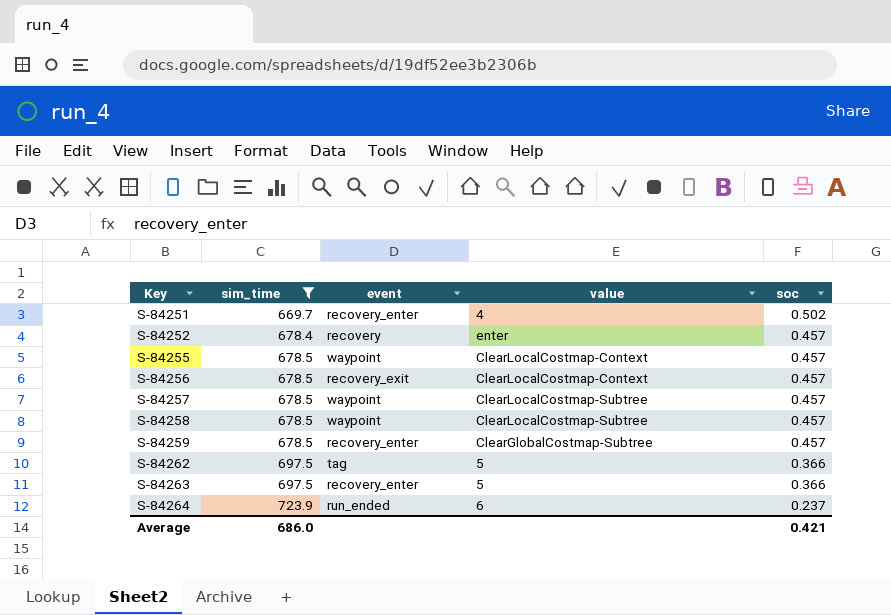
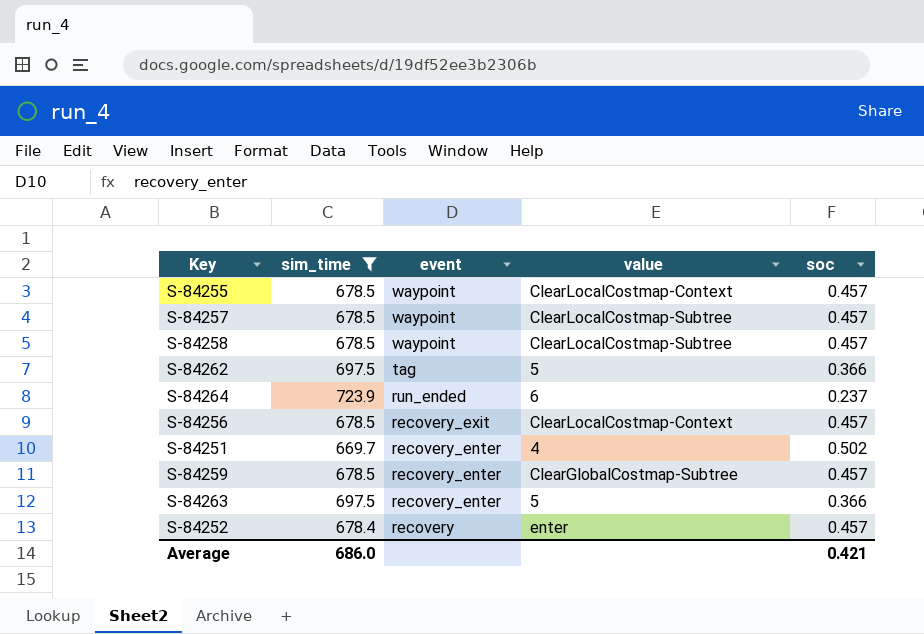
row order: Key ascending -> event descending

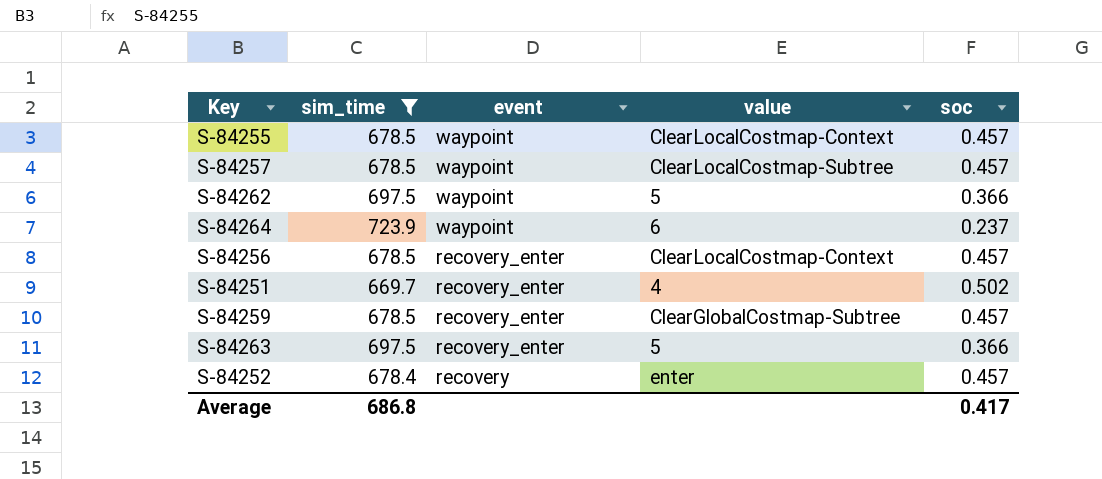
row S-84258: 678.5 | waypoint | ClearLocalCostmap-Subtree | 0.457 -> none
S-84262 | event: tag -> waypoint
S-84264 | event: run_ended -> waypoint
S-84256 | event: recovery_exit -> recovery_enter
Average | sim_time: 686.0 -> 686.8
Average | soc: 0.421 -> 0.417

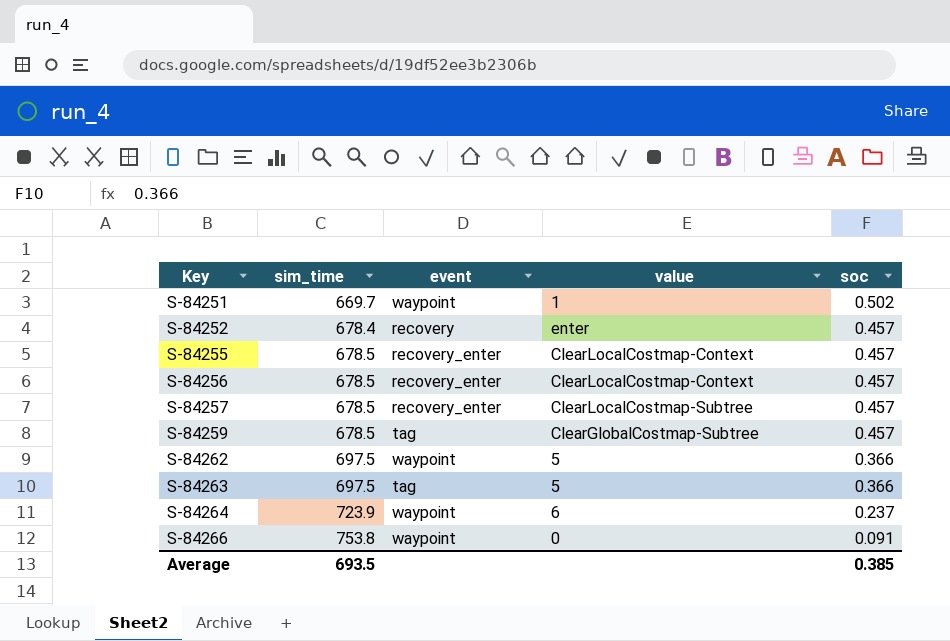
filter: sim_time != 753.8 -> none
row order: event descending -> Key ascending
S-84251 | event: recovery_enter -> waypoint
S-84251 | value: 4 -> 1
S-84255 | event: waypoint -> recovery_enter
S-84257 | event: waypoint -> recovery_enter
S-84259 | event: recovery_enter -> tag
S-84263 | event: recovery_enter -> tag
Average | sim_time: 686.8 -> 693.5
Average | soc: 0.417 -> 0.385

